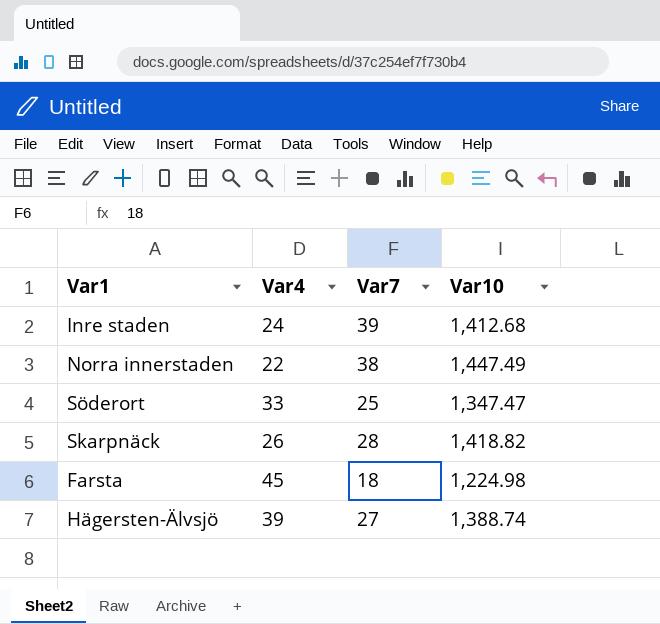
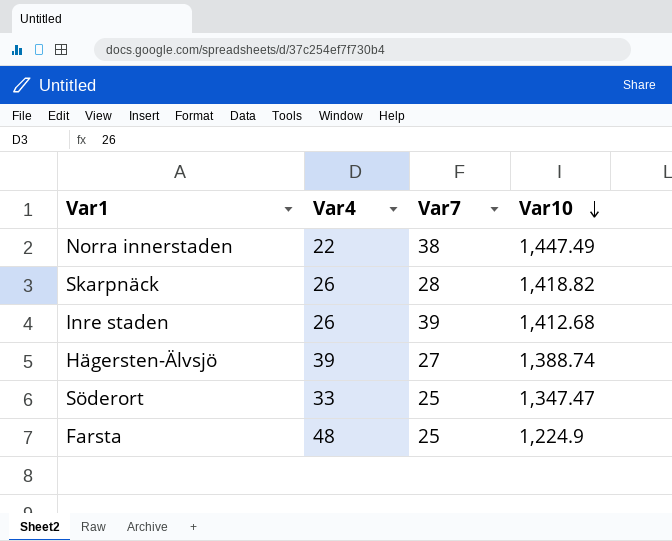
row order: none -> Var10 descending
Inre staden | Var4: 24 -> 26
Farsta | Var4: 45 -> 48
Farsta | Var7: 18 -> 25
Farsta | Var10: 1,224.98 -> 1,224.9

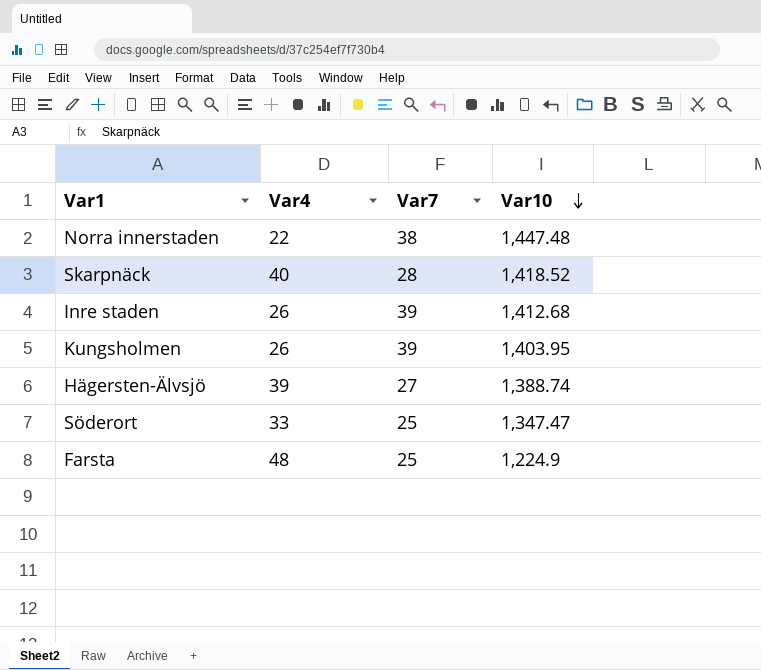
Norra innerstaden | Var10: 1,447.49 -> 1,447.48
Skarpnäck | Var4: 26 -> 40
Skarpnäck | Var10: 1,418.82 -> 1,418.52
row Kungsholmen: none -> 26 | 39 | 1,403.95

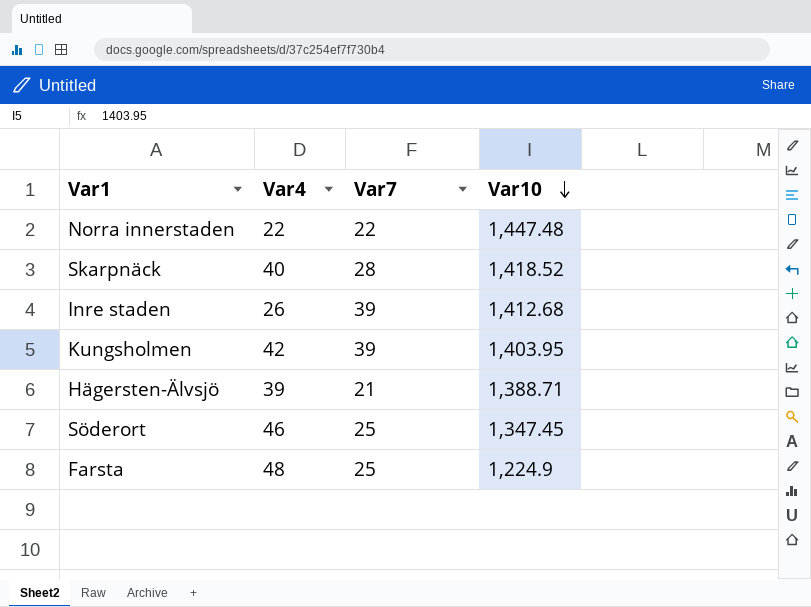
Norra innerstaden | Var7: 38 -> 22
Kungsholmen | Var4: 26 -> 42
Hägersten-Älvsjö | Var7: 27 -> 21
Hägersten-Älvsjö | Var10: 1,388.74 -> 1,388.71
Söderort | Var4: 33 -> 46
Söderort | Var10: 1,347.47 -> 1,347.45

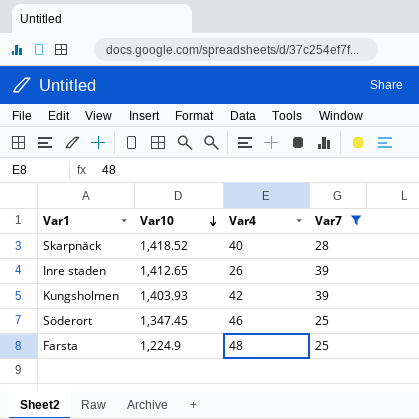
filter: none -> Var7 >= 25
column Var10 | position: 4 -> 2
Inre staden | Var10: 1,412.68 -> 1,412.65
Kungsholmen | Var10: 1,403.95 -> 1,403.93

